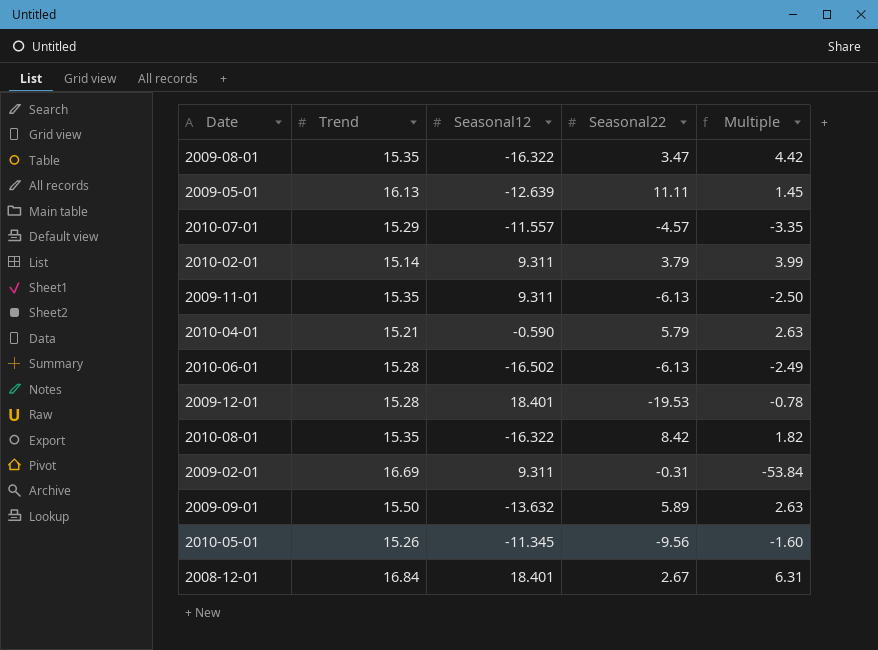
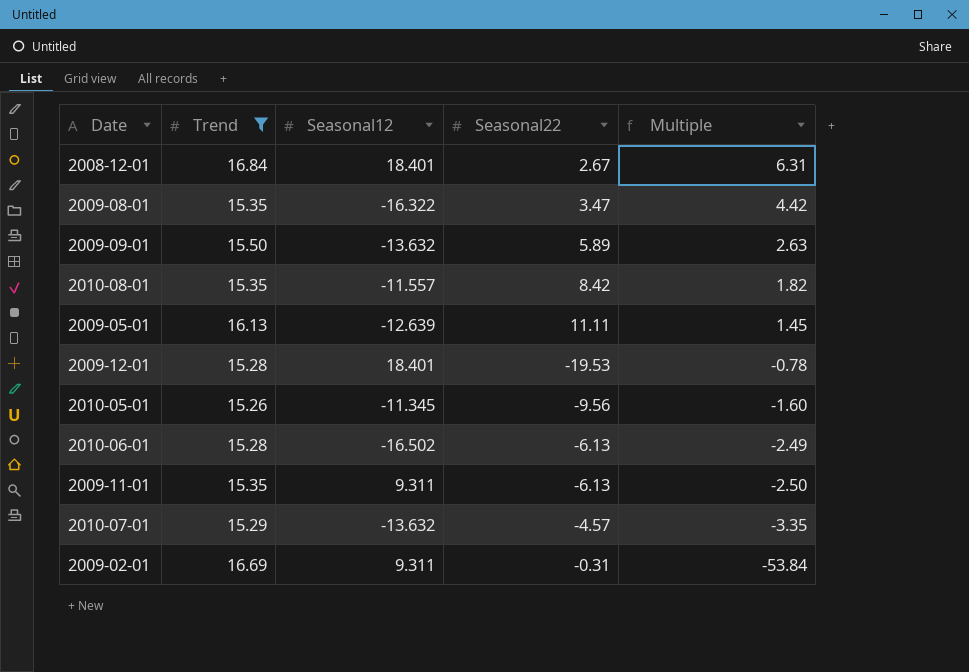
filter: none -> Trend >= 15.26
row order: none -> Multiple descending
2010-08-01 | Seasonal12: -16.322 -> -11.557
2010-07-01 | Seasonal12: -11.557 -> -13.632

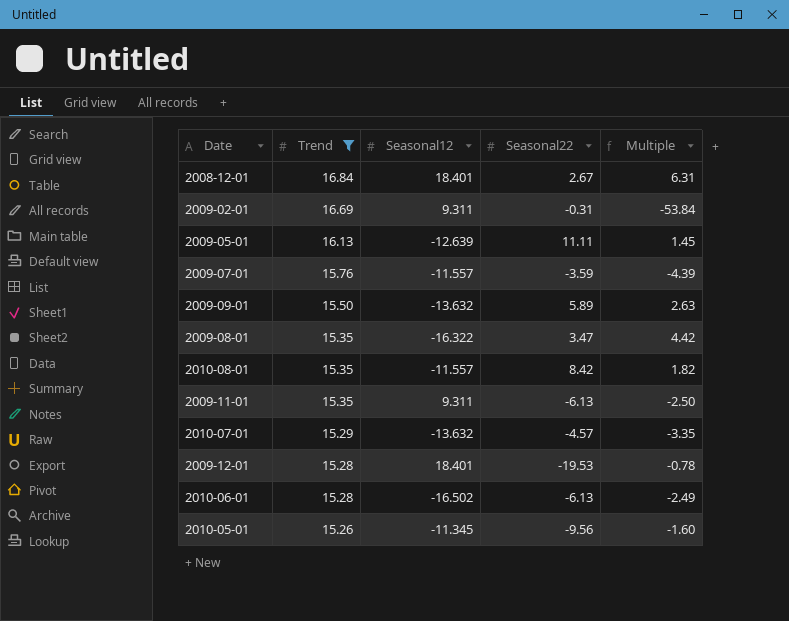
row order: Multiple descending -> Trend descending
row 2009-07-01: none -> 15.76 | -11.557 | -3.59 | -4.39

